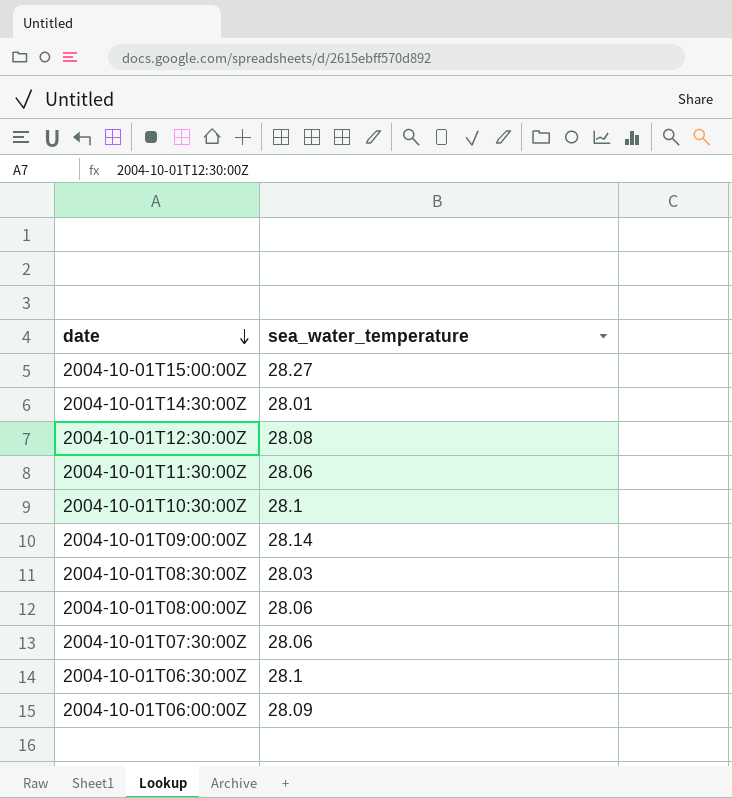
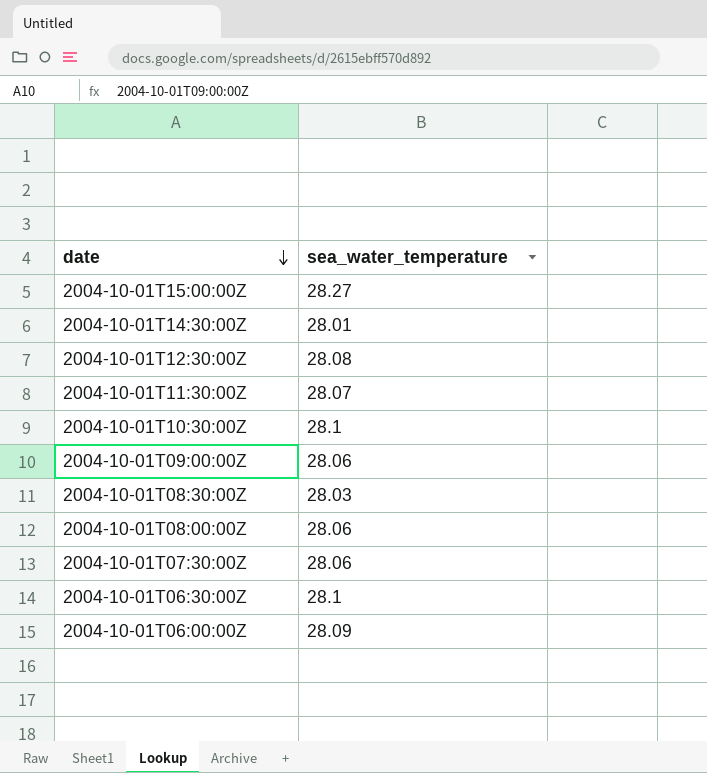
2004-10-01T11:30:00Z | sea_water_temperature: 28.06 -> 28.07
2004-10-01T09:00:00Z | sea_water_temperature: 28.14 -> 28.06

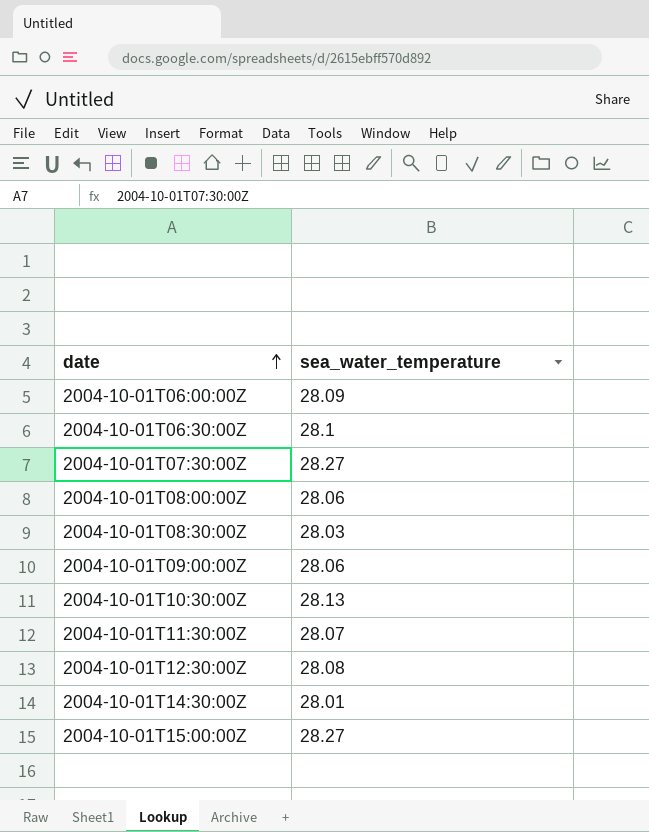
row order: date descending -> date ascending
2004-10-01T07:30:00Z | sea_water_temperature: 28.06 -> 28.27
2004-10-01T10:30:00Z | sea_water_temperature: 28.1 -> 28.13

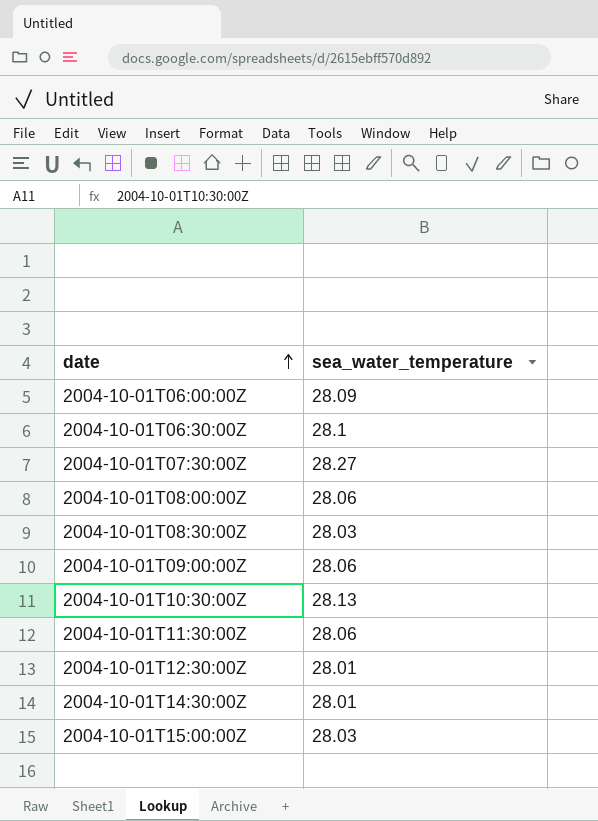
2004-10-01T11:30:00Z | sea_water_temperature: 28.07 -> 28.06
2004-10-01T12:30:00Z | sea_water_temperature: 28.08 -> 28.01
2004-10-01T15:00:00Z | sea_water_temperature: 28.27 -> 28.03

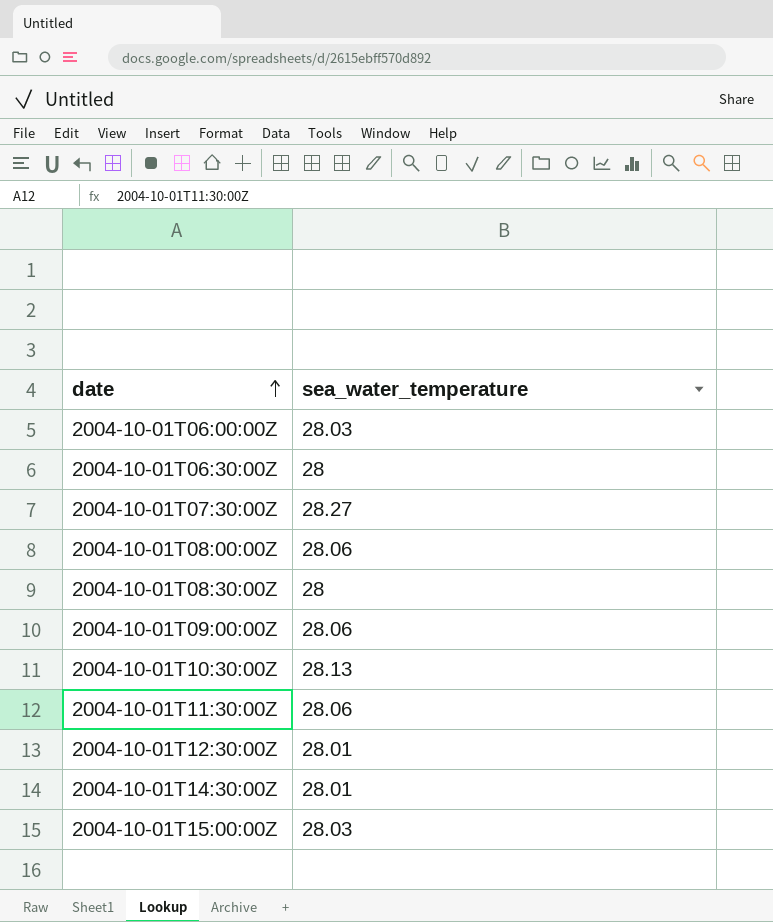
2004-10-01T06:00:00Z | sea_water_temperature: 28.09 -> 28.03
2004-10-01T06:30:00Z | sea_water_temperature: 28.1 -> 28
2004-10-01T08:30:00Z | sea_water_temperature: 28.03 -> 28

